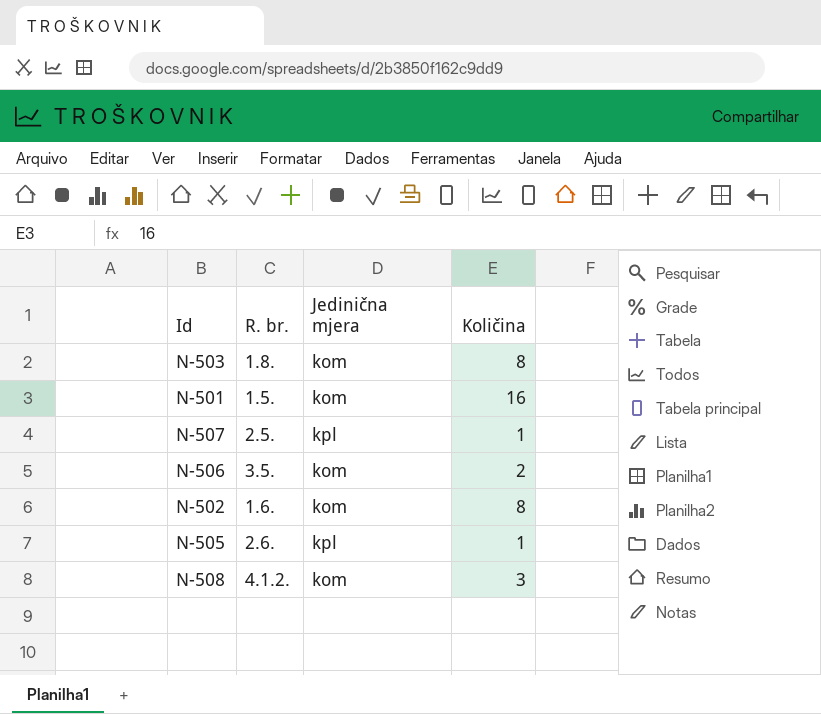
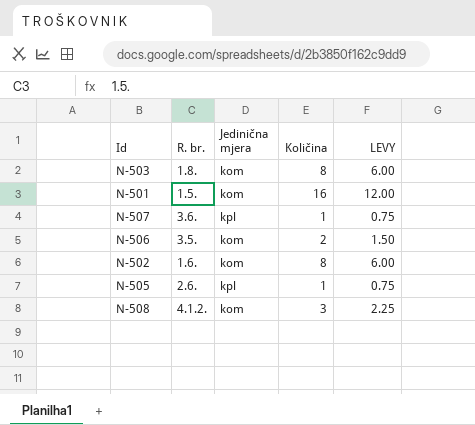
column LEVY | formula: none -> [Količina] * 0.75
N-507 | R. br.: 2.5. -> 3.6.

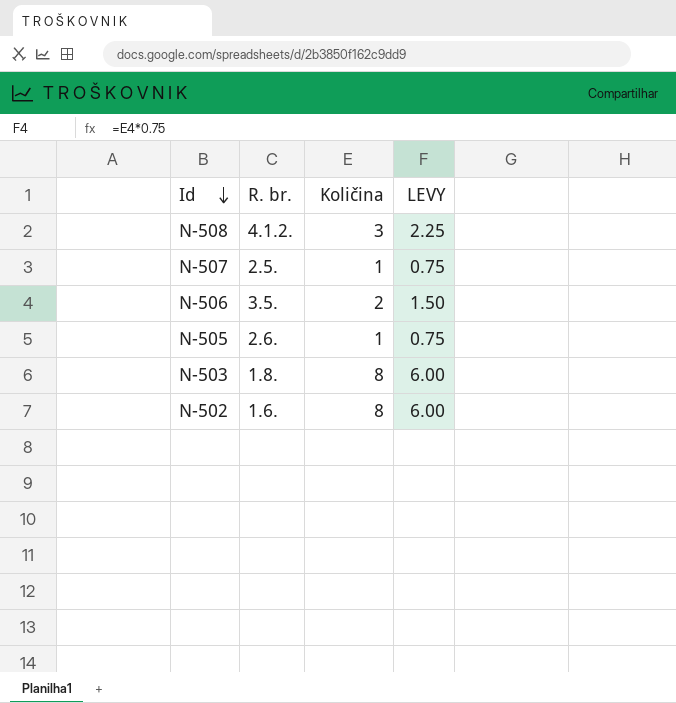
row order: none -> Id descending
column Jedinična mjera | position: 3 -> none
row N-501: 1.5. | kom | 16 | 12.00 -> none
N-507 | R. br.: 3.6. -> 2.5.

